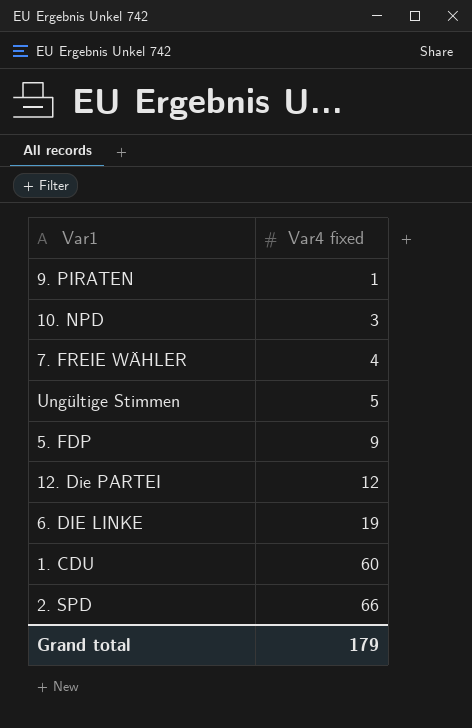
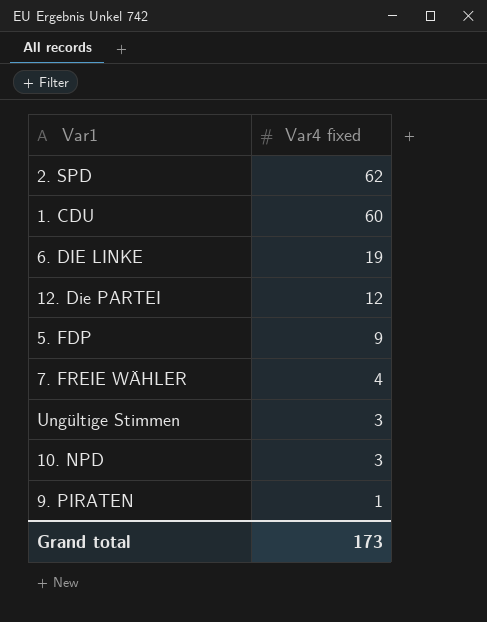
row order: Var4 fixed ascending -> Var4 fixed descending
2. SPD | Var4 fixed: 66 -> 62
Ungültige Stimmen | Var4 fixed: 5 -> 3
Grand total | Var4 fixed: 179 -> 173

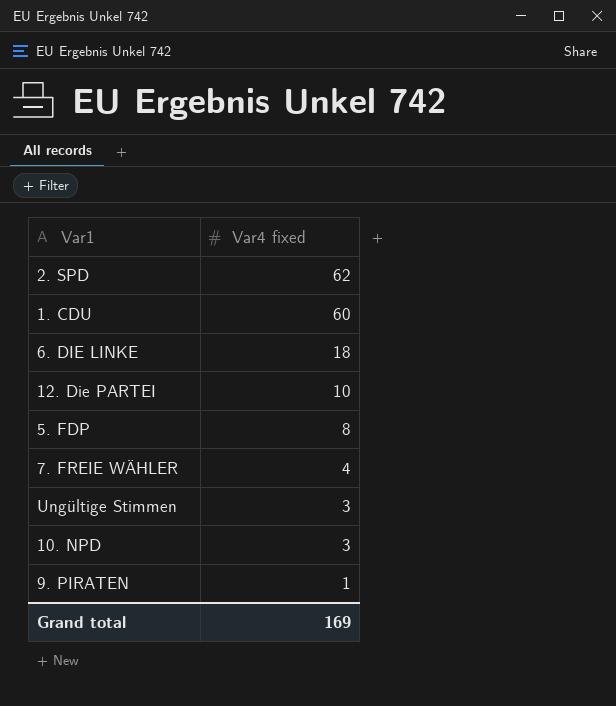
6. DIE LINKE | Var4 fixed: 19 -> 18
12. Die PARTEI | Var4 fixed: 12 -> 10
5. FDP | Var4 fixed: 9 -> 8
Grand total | Var4 fixed: 173 -> 169

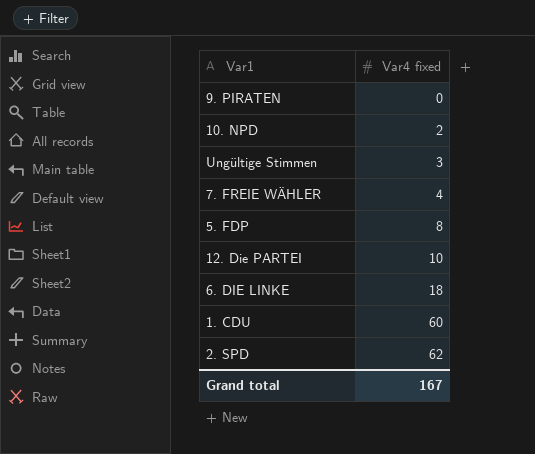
row order: Var4 fixed descending -> Var4 fixed ascending
9. PIRATEN | Var4 fixed: 1 -> 0
10. NPD | Var4 fixed: 3 -> 2
Grand total | Var4 fixed: 169 -> 167

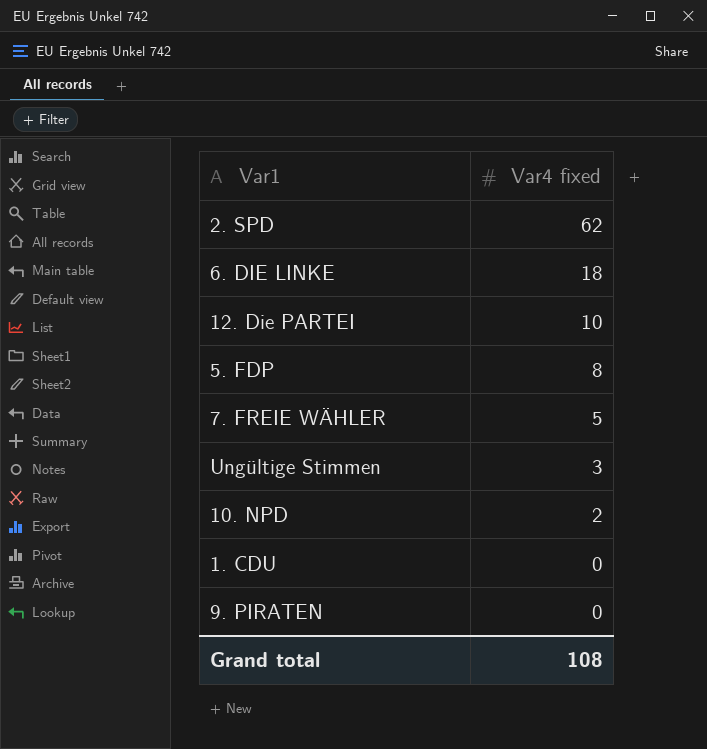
row order: Var4 fixed ascending -> Var4 fixed descending
7. FREIE WÄHLER | Var4 fixed: 4 -> 5
1. CDU | Var4 fixed: 60 -> 0
Grand total | Var4 fixed: 167 -> 108

